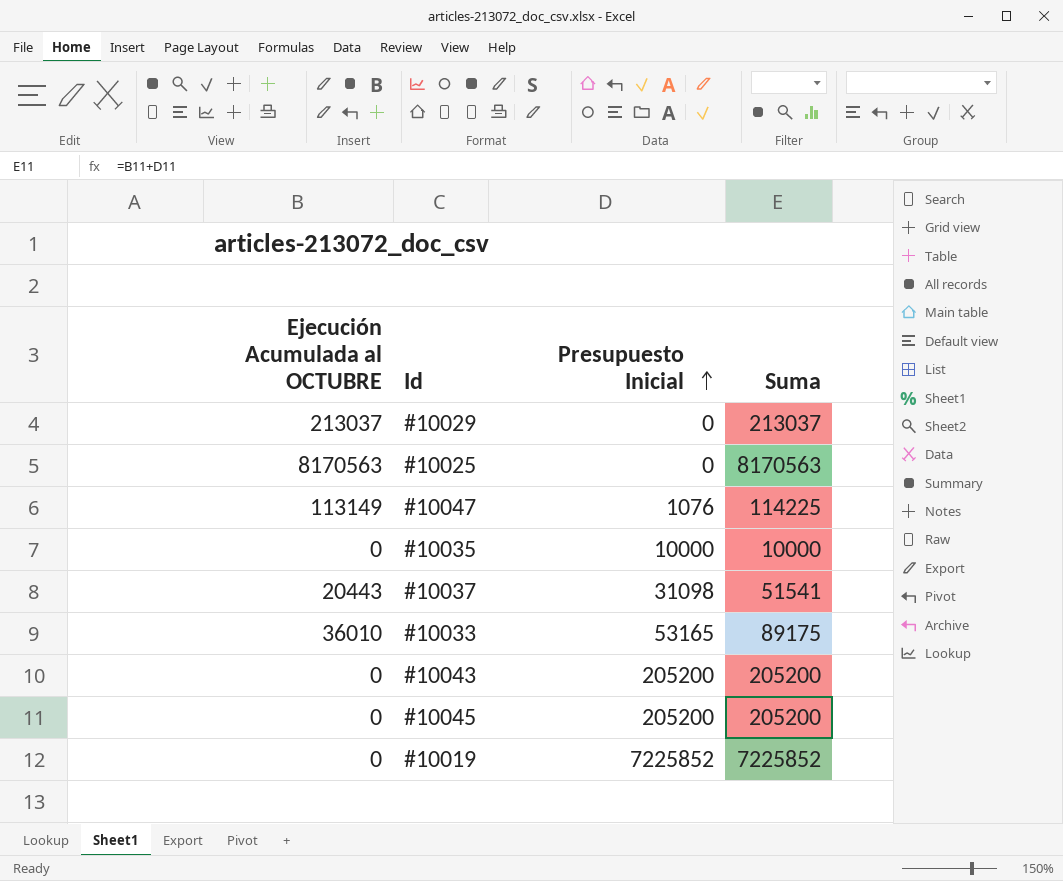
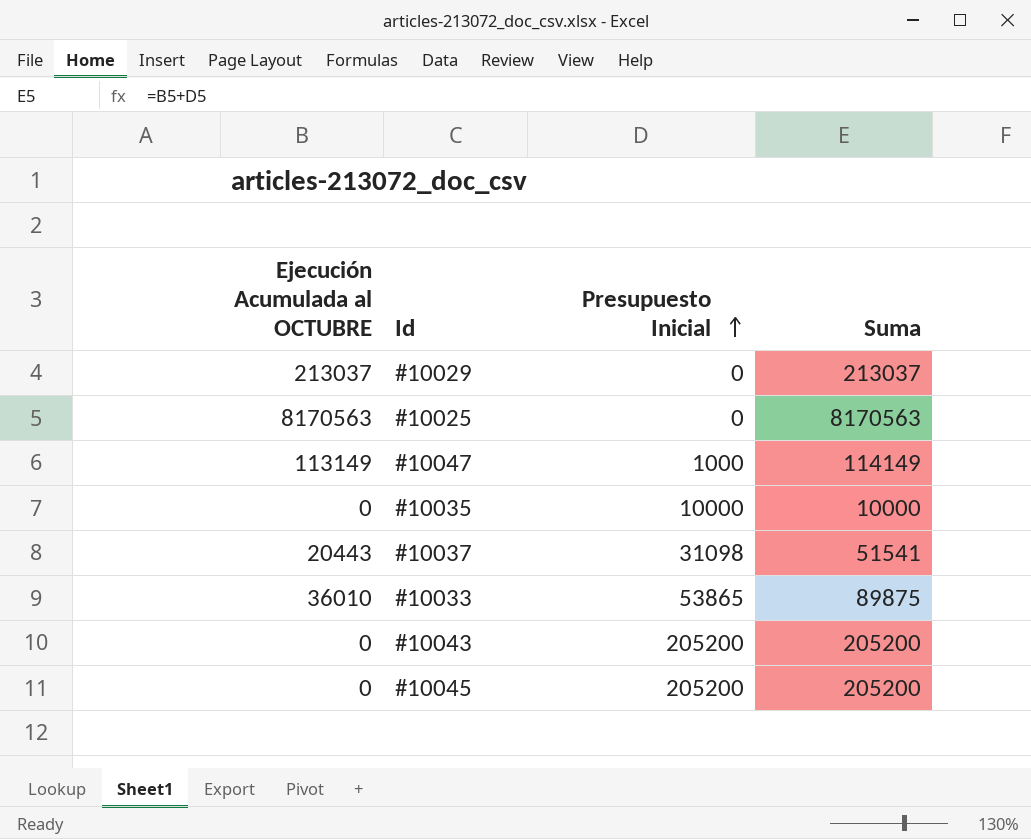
row #10019: 0 | 7225852 | 7225852 -> none
#10047 | Presupuesto Inicial: 1076 -> 1000
#10047 | Suma: 114225 -> 114149
#10033 | Presupuesto Inicial: 53165 -> 53865
#10033 | Suma: 89175 -> 89875

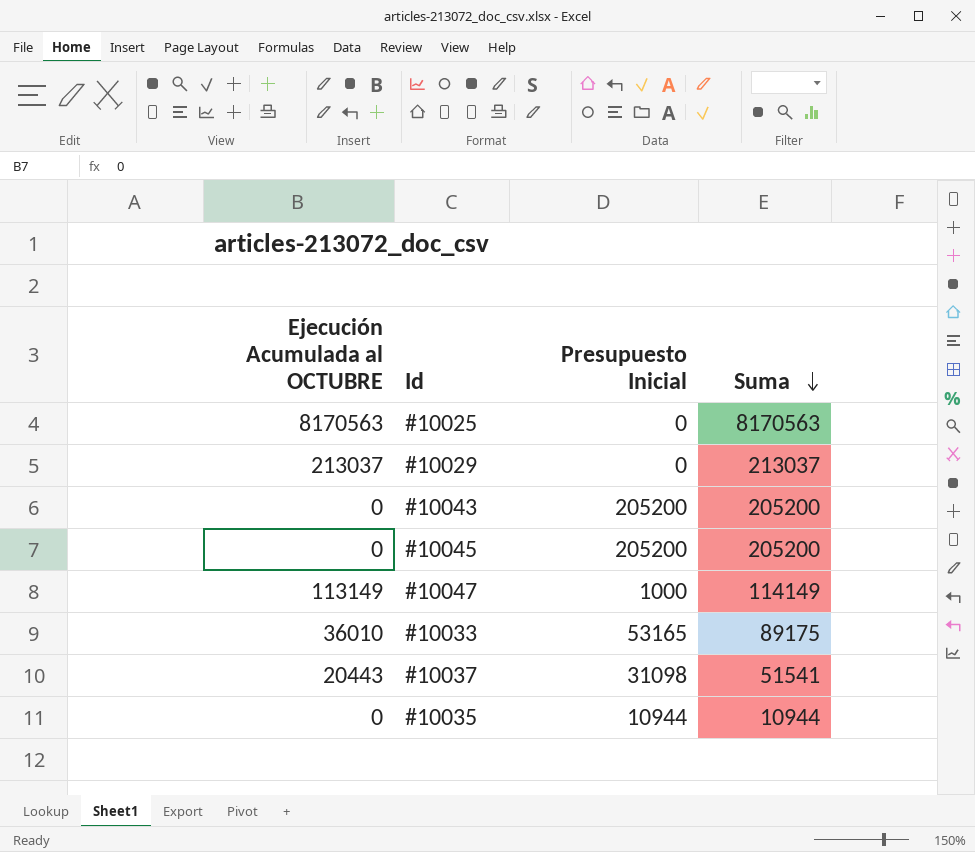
row order: Presupuesto Inicial ascending -> Suma descending
#10033 | Presupuesto Inicial: 53865 -> 53165
#10033 | Suma: 89875 -> 89175
#10035 | Presupuesto Inicial: 10000 -> 10944
#10035 | Suma: 10000 -> 10944

